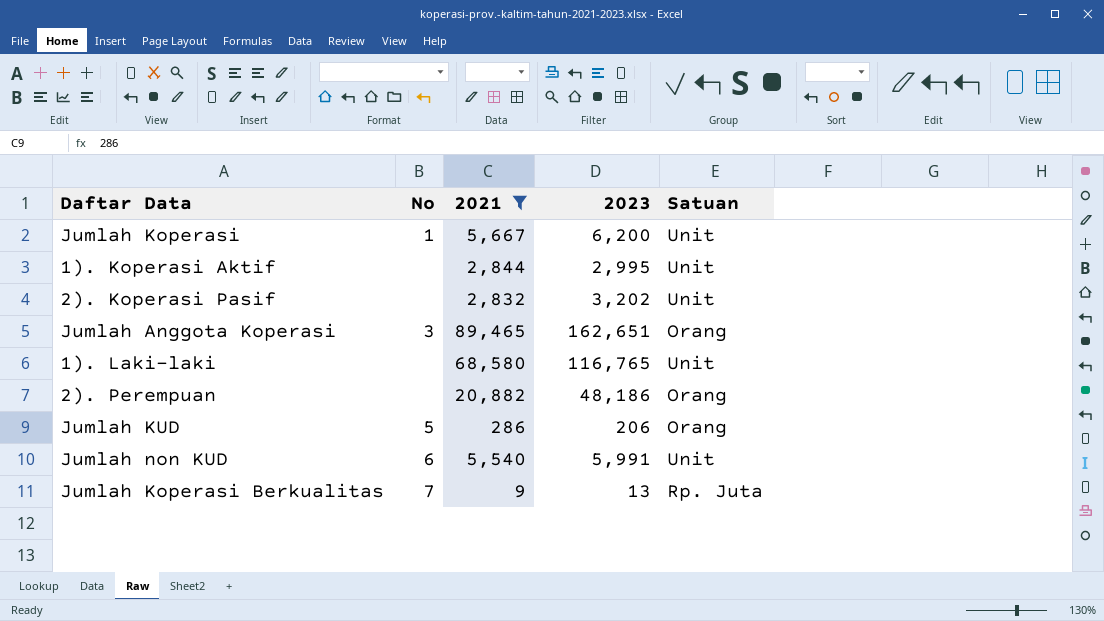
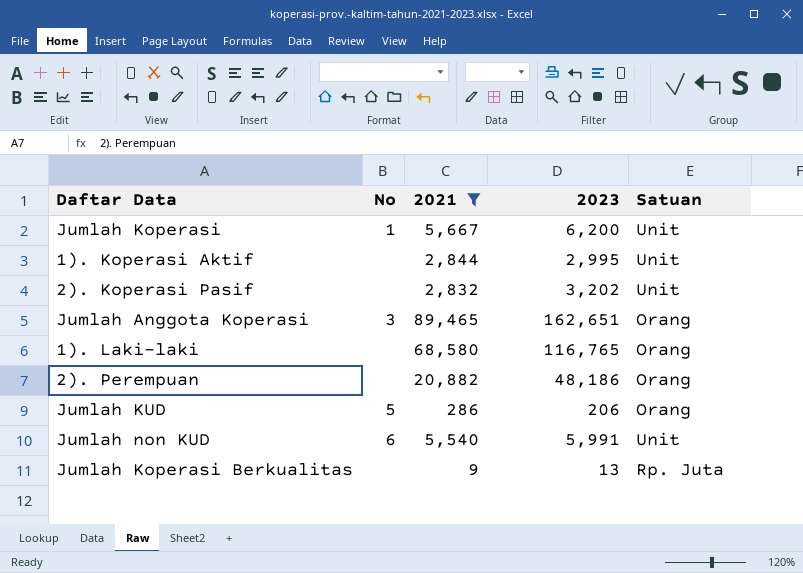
1). Laki-laki | Satuan: Unit -> Orang
Jumlah Koperasi Berkualitas | No: 7 -> none

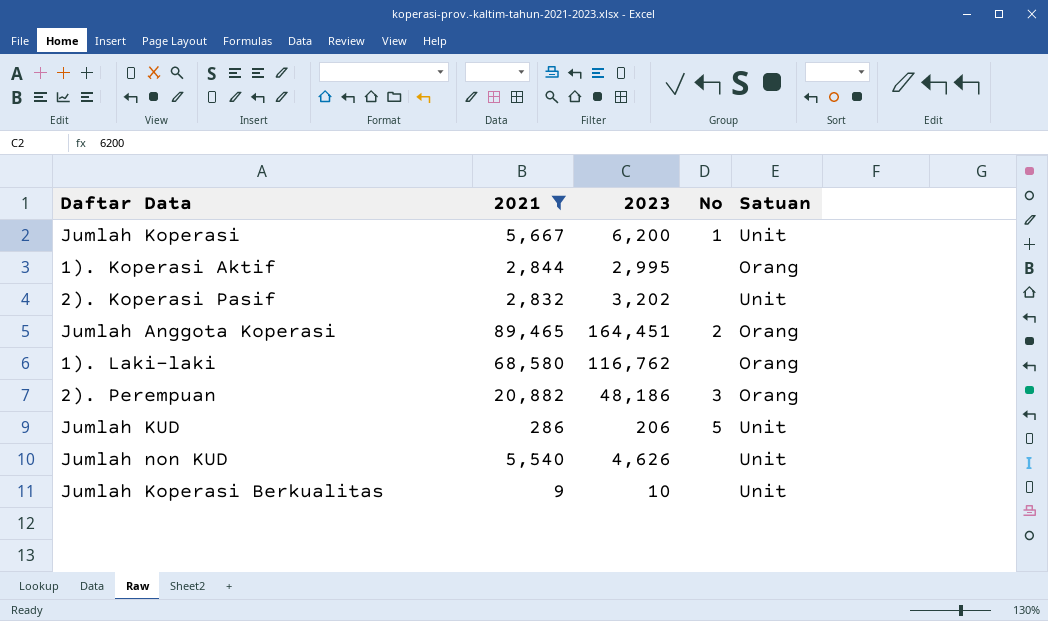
column No | position: 2 -> 4
1). Koperasi Aktif | Satuan: Unit -> Orang
Jumlah Anggota Koperasi | 2023: 162,651 -> 164,451
Jumlah Anggota Koperasi | No: 3 -> 2
1). Laki-laki | 2023: 116,765 -> 116,762
2). Perempuan | No: none -> 3
Jumlah KUD | Satuan: Orang -> Unit
Jumlah non KUD | 2023: 5,991 -> 4,626
Jumlah non KUD | No: 6 -> none
Jumlah Koperasi Berkualitas | 2023: 13 -> 10
Jumlah Koperasi Berkualitas | Satuan: Rp. Juta -> Unit

